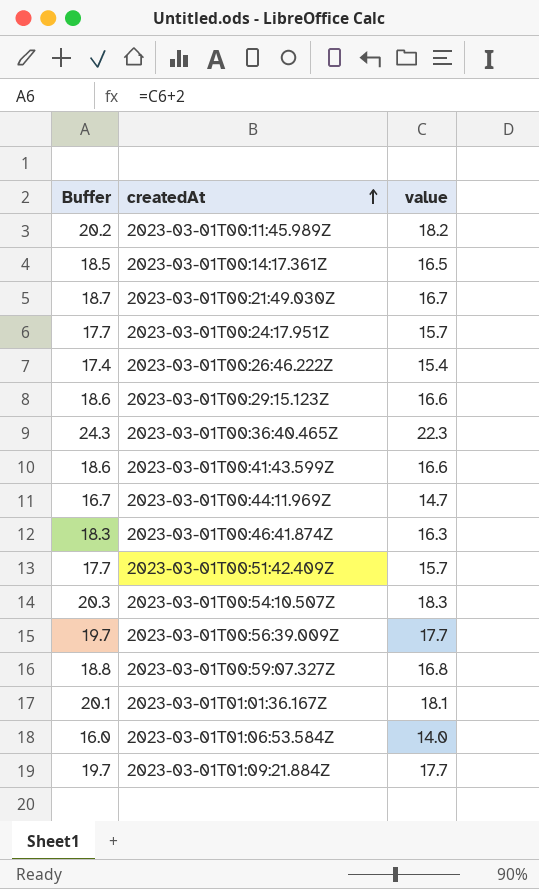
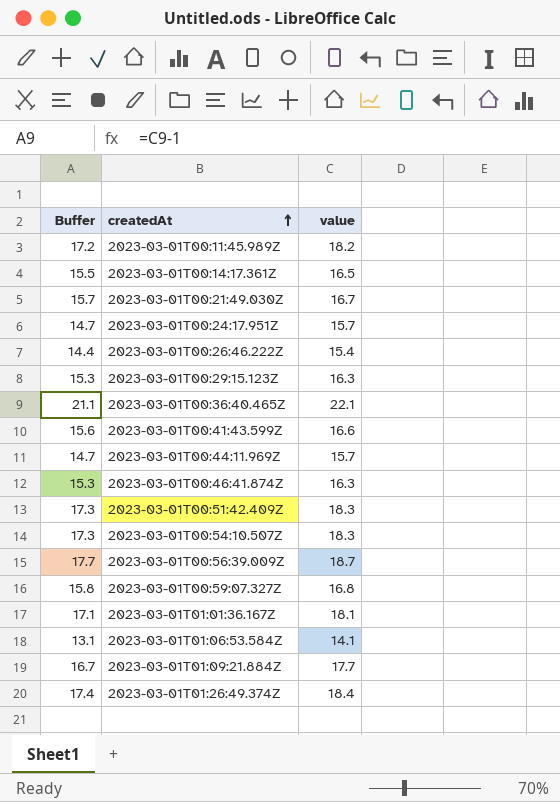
column Buffer | formula: [value] + 2 -> [value] - 1
2023-03-01T00:29:15.123Z | value: 16.6 -> 16.3
2023-03-01T00:36:40.465Z | value: 22.3 -> 22.1
2023-03-01T00:44:11.969Z | value: 14.7 -> 15.7
2023-03-01T00:51:42.409Z | value: 15.7 -> 18.3
2023-03-01T00:56:39.009Z | value: 17.7 -> 18.7
2023-03-01T01:06:53.584Z | value: 14.0 -> 14.1
row 2023-03-01T01:26:49.374Z: none -> 17.4 | 18.4

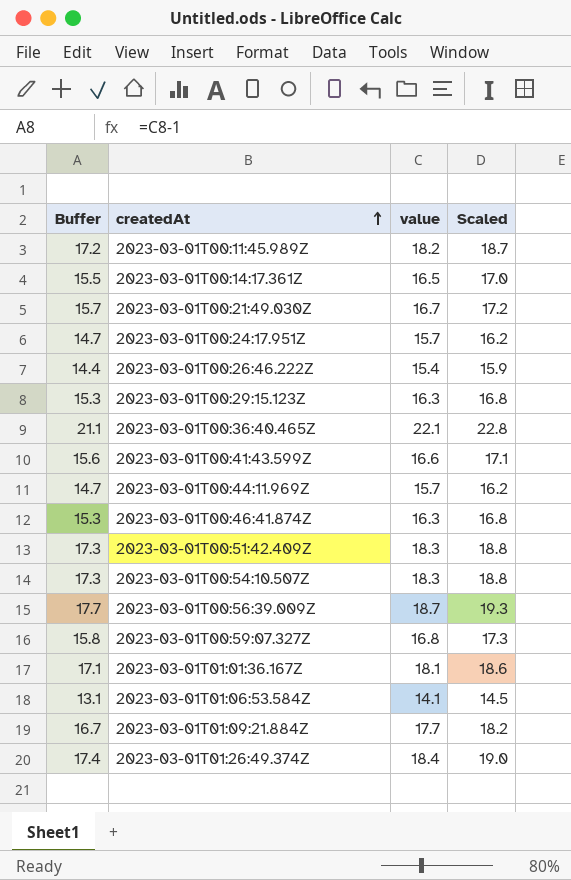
column Scaled | formula: none -> [value] * 1.03

